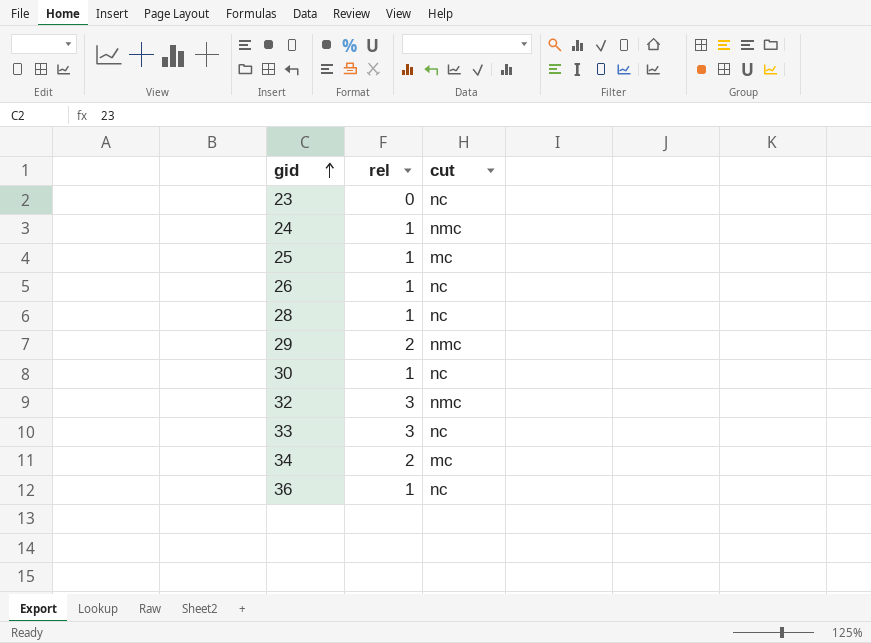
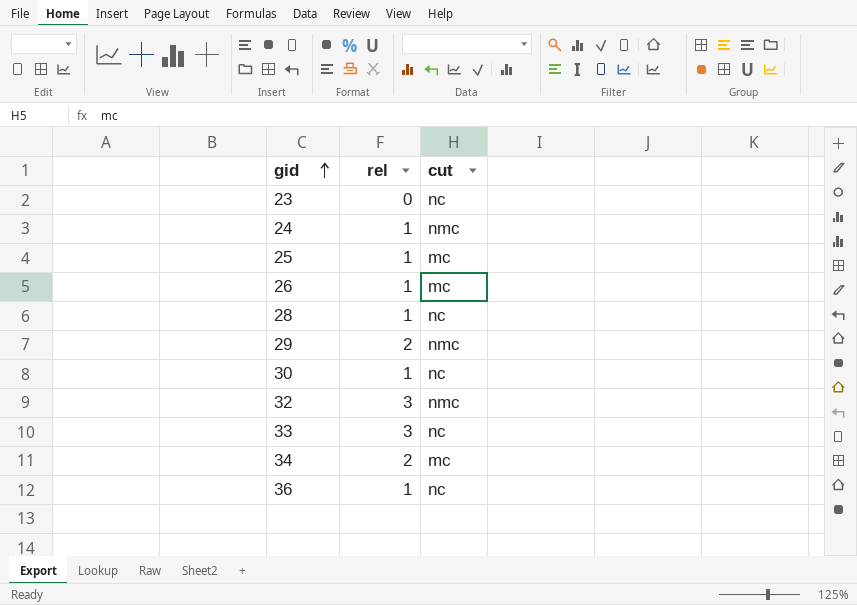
26 | cut: nc -> mc

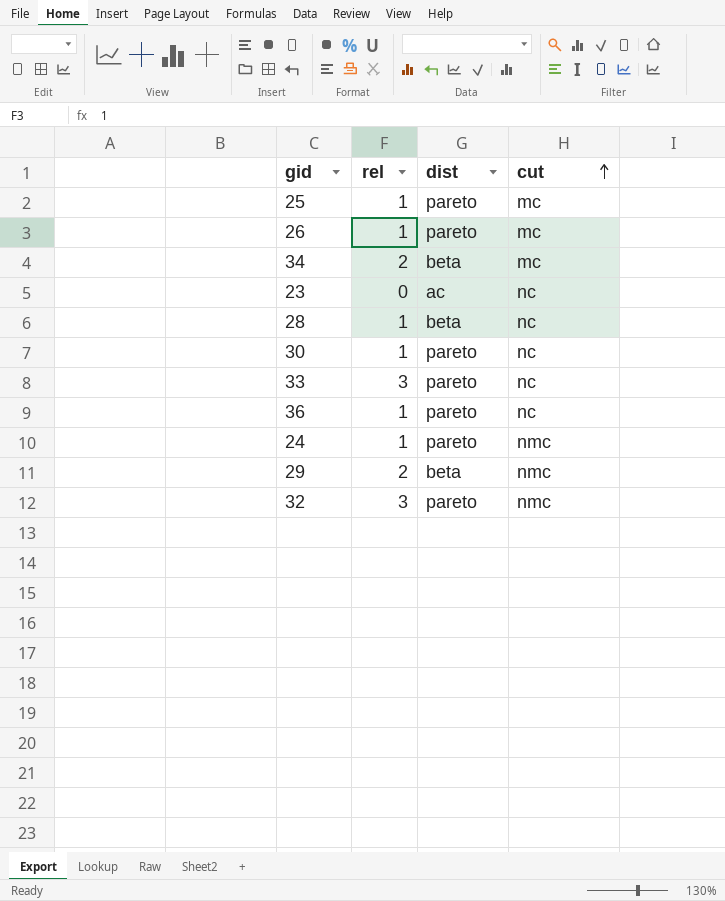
row order: gid ascending -> cut ascending
column dist | position: none -> 3

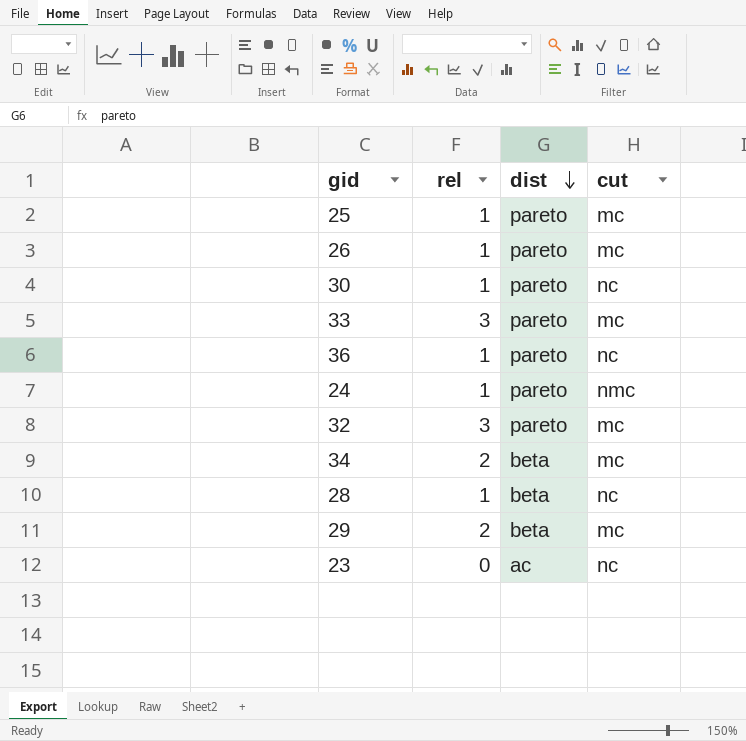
row order: cut ascending -> dist descending
33 | cut: nc -> mc
32 | cut: nmc -> mc
29 | cut: nmc -> mc

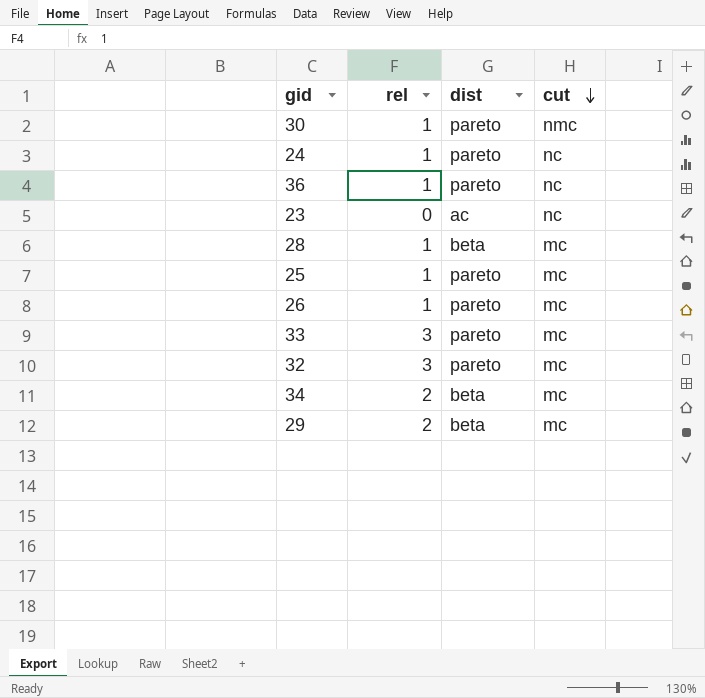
row order: dist descending -> cut descending
30 | cut: nc -> nmc
24 | cut: nmc -> nc
28 | cut: nc -> mc

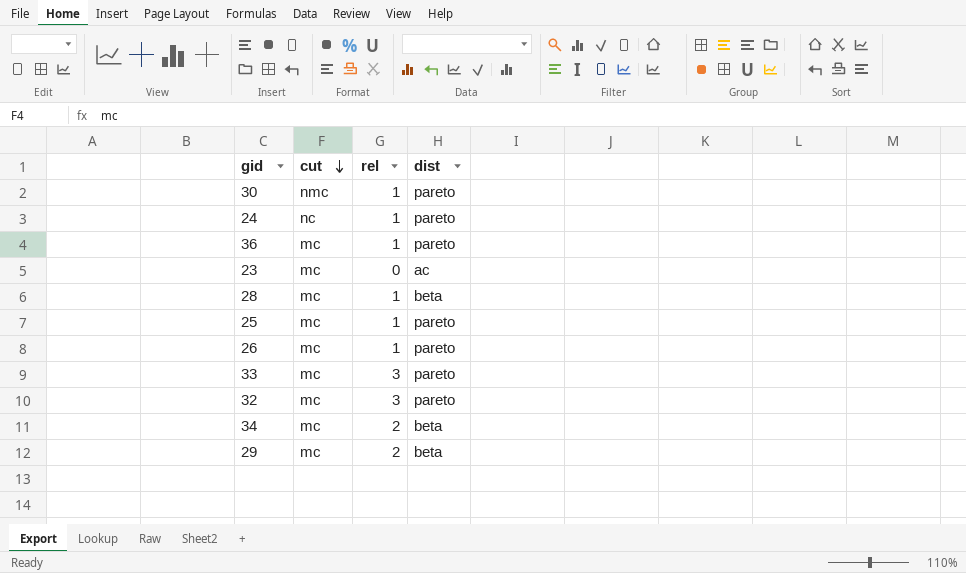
column cut | position: 4 -> 2
36 | cut: nc -> mc
23 | cut: nc -> mc

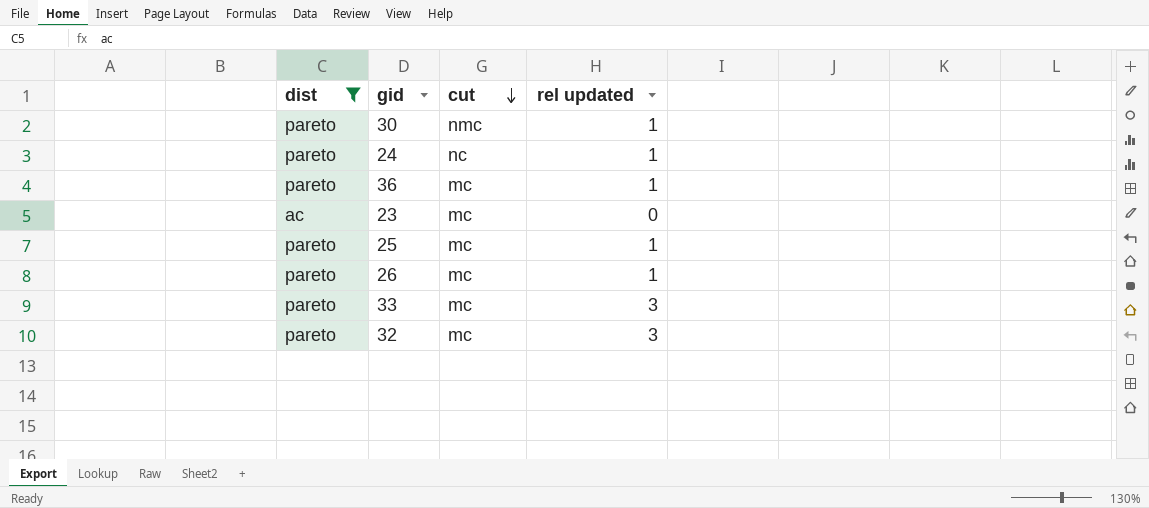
filter: none -> dist != beta
column dist | position: 4 -> 1
column name: rel -> rel updated

